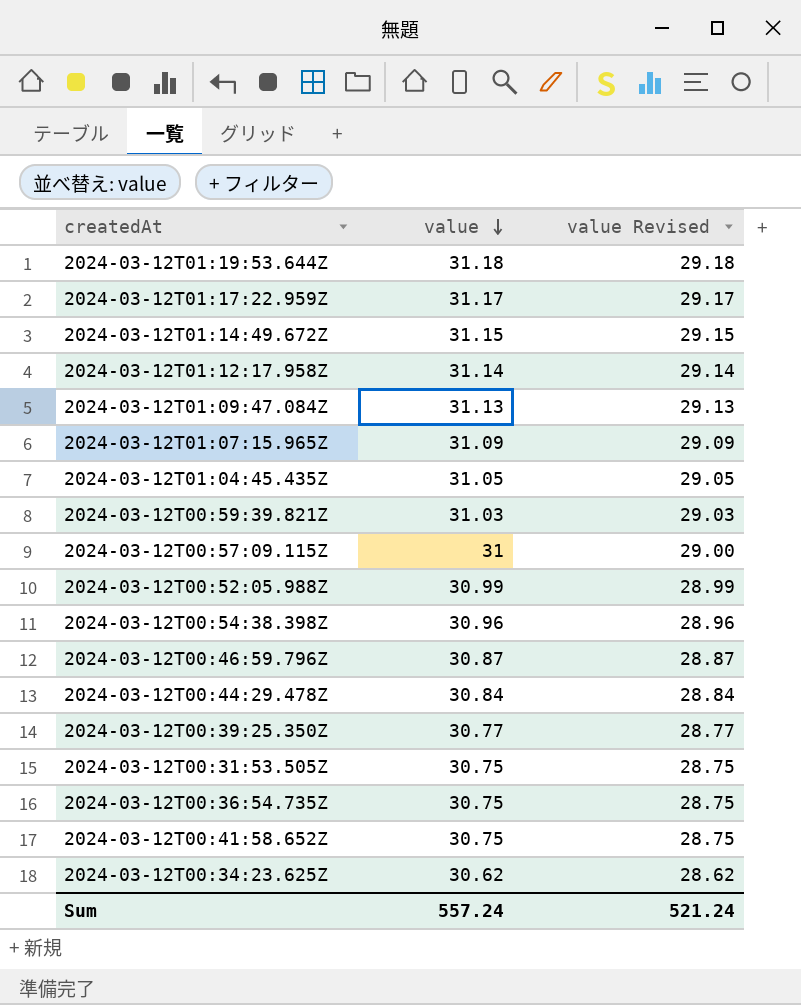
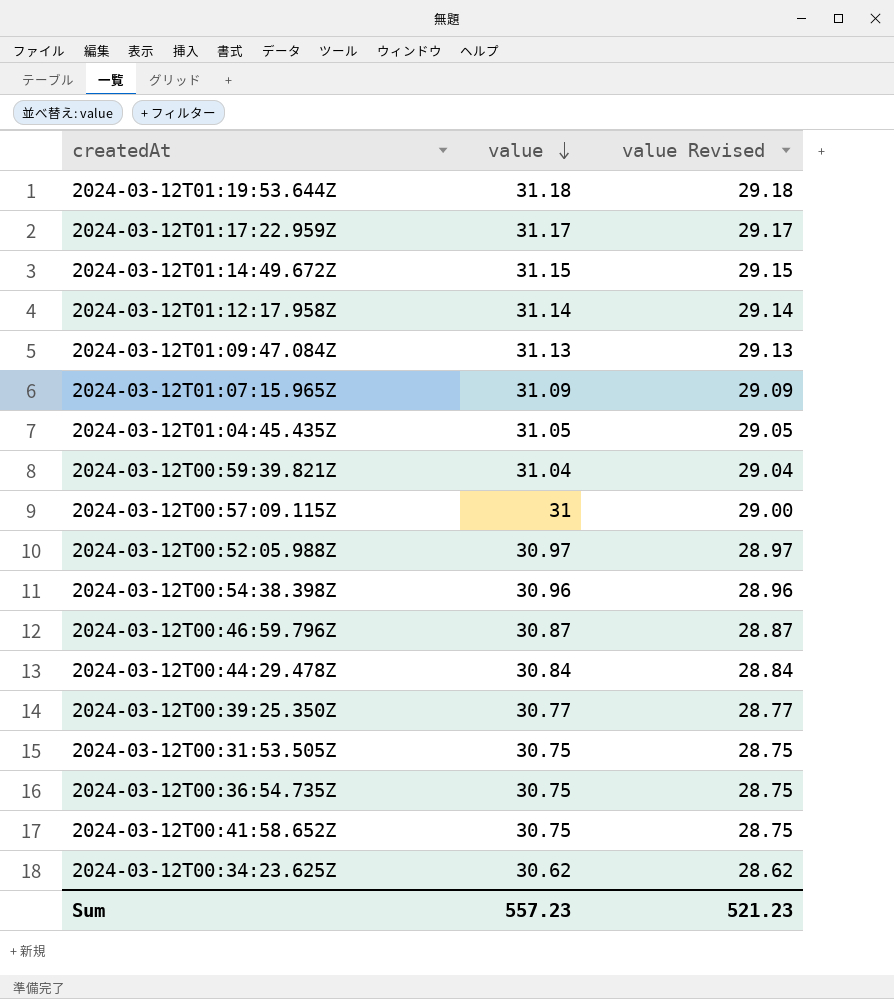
2024-03-12T00:59:39.821Z | value: 31.03 -> 31.04
2024-03-12T00:59:39.821Z | value Revised: 29.03 -> 29.04
2024-03-12T00:52:05.988Z | value: 30.99 -> 30.97
2024-03-12T00:52:05.988Z | value Revised: 28.99 -> 28.97
Sum | value: 557.24 -> 557.23
Sum | value Revised: 521.24 -> 521.23

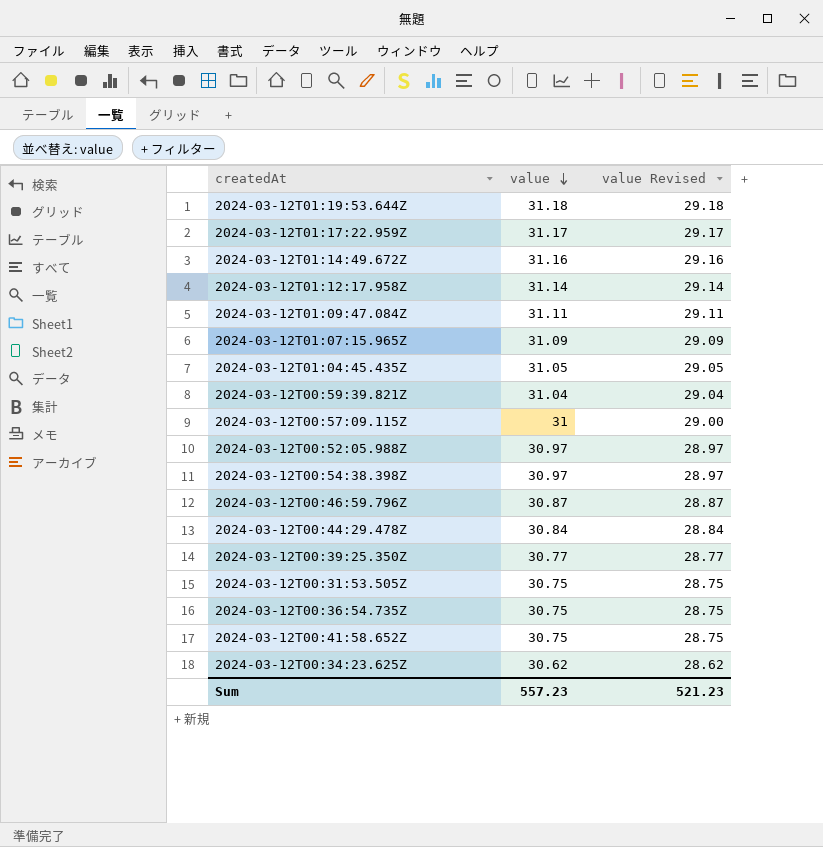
2024-03-12T01:14:49.672Z | value: 31.15 -> 31.16
2024-03-12T01:14:49.672Z | value Revised: 29.15 -> 29.16
2024-03-12T01:09:47.084Z | value: 31.13 -> 31.11
2024-03-12T01:09:47.084Z | value Revised: 29.13 -> 29.11
2024-03-12T00:54:38.398Z | value: 30.96 -> 30.97
2024-03-12T00:54:38.398Z | value Revised: 28.96 -> 28.97

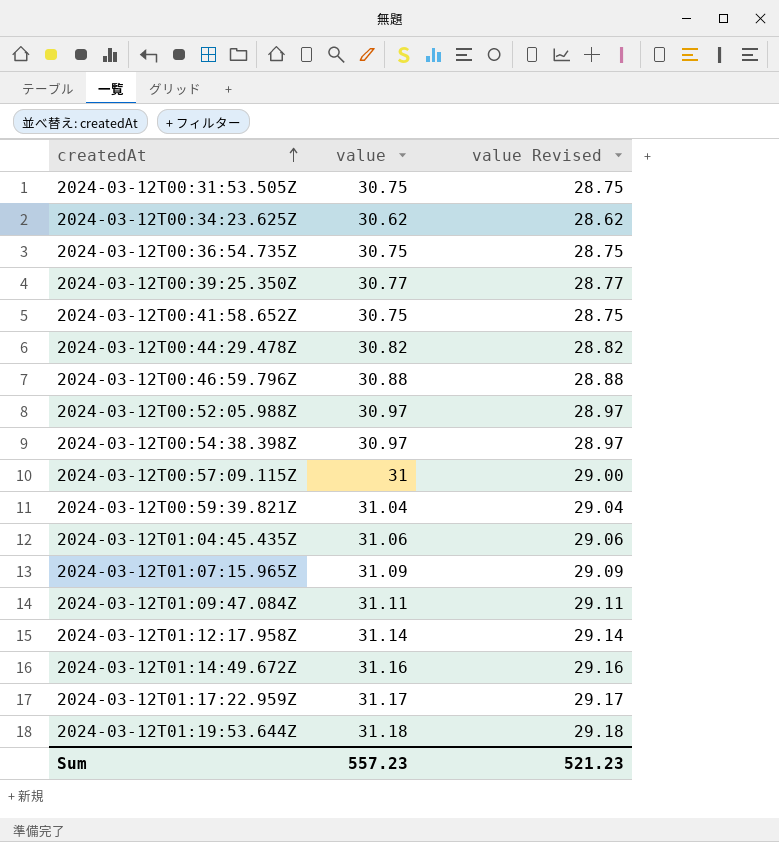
row order: value descending -> createdAt ascending
2024-03-12T00:44:29.478Z | value: 30.84 -> 30.82
2024-03-12T00:44:29.478Z | value Revised: 28.84 -> 28.82
2024-03-12T00:46:59.796Z | value: 30.87 -> 30.88
2024-03-12T00:46:59.796Z | value Revised: 28.87 -> 28.88
2024-03-12T01:04:45.435Z | value: 31.05 -> 31.06
2024-03-12T01:04:45.435Z | value Revised: 29.05 -> 29.06

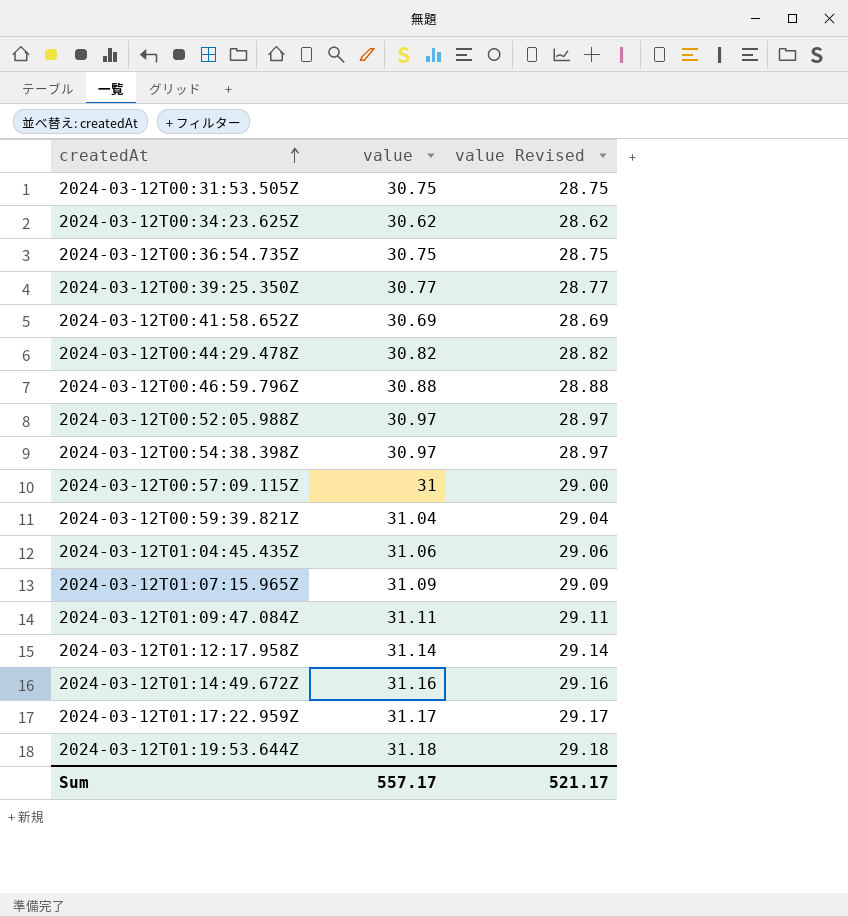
2024-03-12T00:41:58.652Z | value: 30.75 -> 30.69
2024-03-12T00:41:58.652Z | value Revised: 28.75 -> 28.69
Sum | value: 557.23 -> 557.17
Sum | value Revised: 521.23 -> 521.17

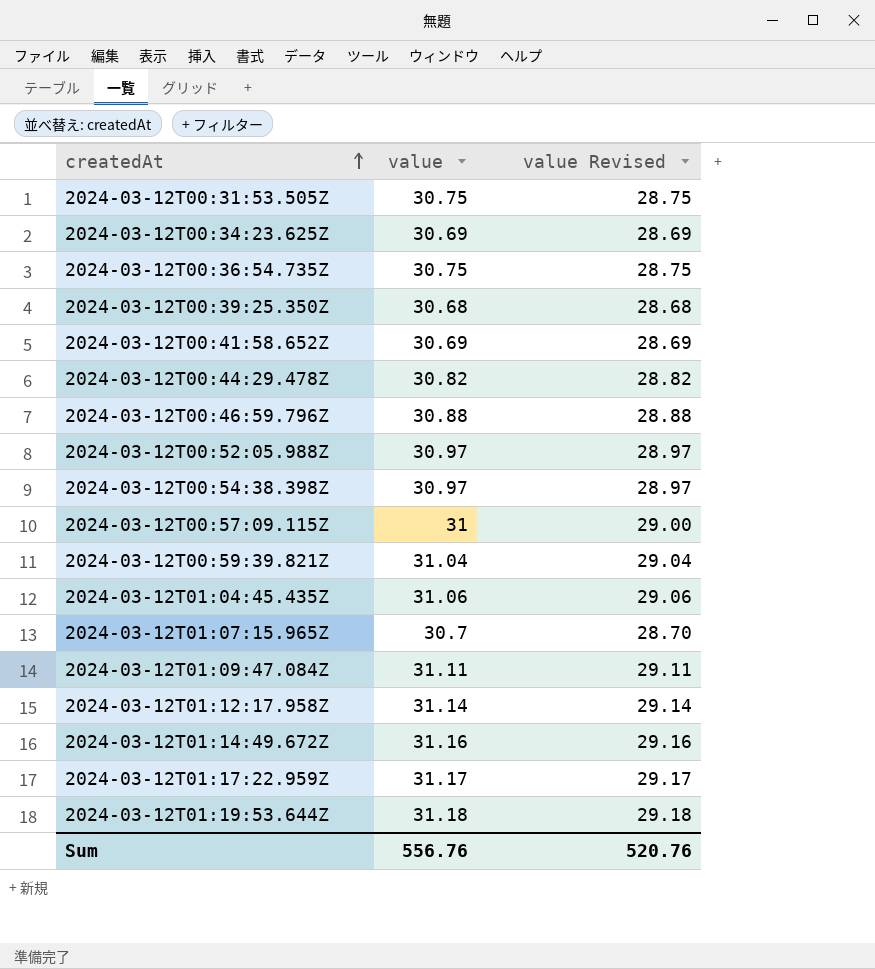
2024-03-12T00:34:23.625Z | value: 30.62 -> 30.69
2024-03-12T00:34:23.625Z | value Revised: 28.62 -> 28.69
2024-03-12T00:39:25.350Z | value: 30.77 -> 30.68
2024-03-12T00:39:25.350Z | value Revised: 28.77 -> 28.68
2024-03-12T01:07:15.965Z | value: 31.09 -> 30.7
2024-03-12T01:07:15.965Z | value Revised: 29.09 -> 28.70
Sum | value: 557.17 -> 556.76
Sum | value Revised: 521.17 -> 520.76

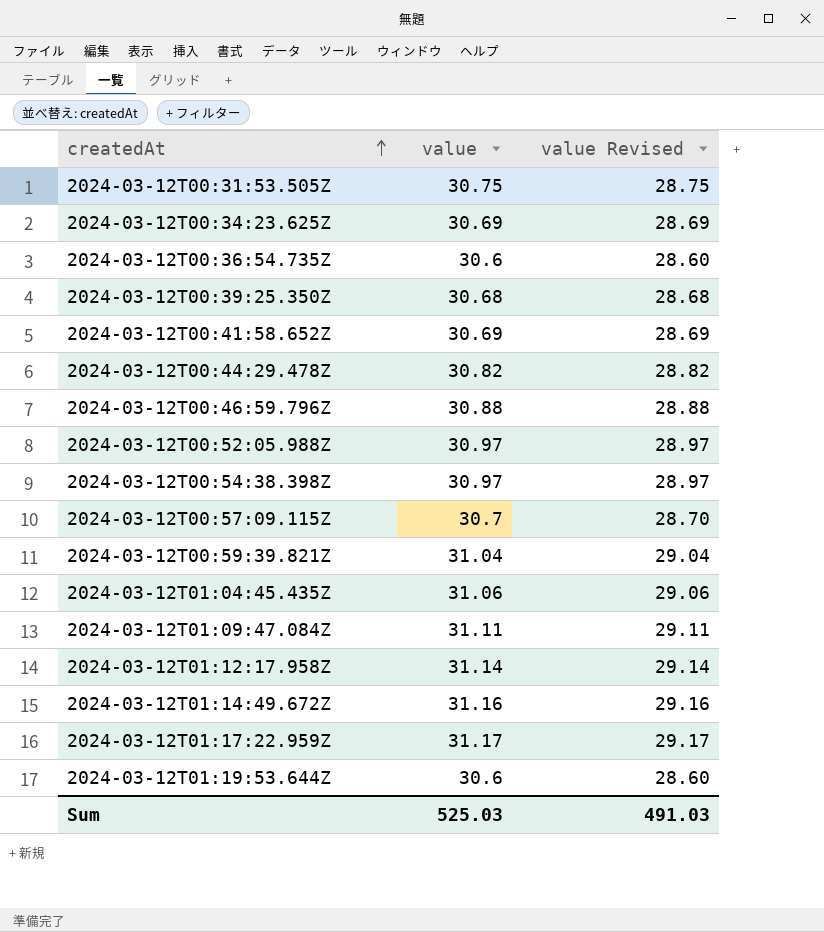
row 2024-03-12T01:07:15.965Z: 30.7 | 28.70 -> none
2024-03-12T00:36:54.735Z | value: 30.75 -> 30.6
2024-03-12T00:36:54.735Z | value Revised: 28.75 -> 28.60
2024-03-12T00:57:09.115Z | value: 31 -> 30.7
2024-03-12T00:57:09.115Z | value Revised: 29.00 -> 28.70
2024-03-12T01:19:53.644Z | value: 31.18 -> 30.6
2024-03-12T01:19:53.644Z | value Revised: 29.18 -> 28.60
Sum | value: 556.76 -> 525.03
Sum | value Revised: 520.76 -> 491.03

